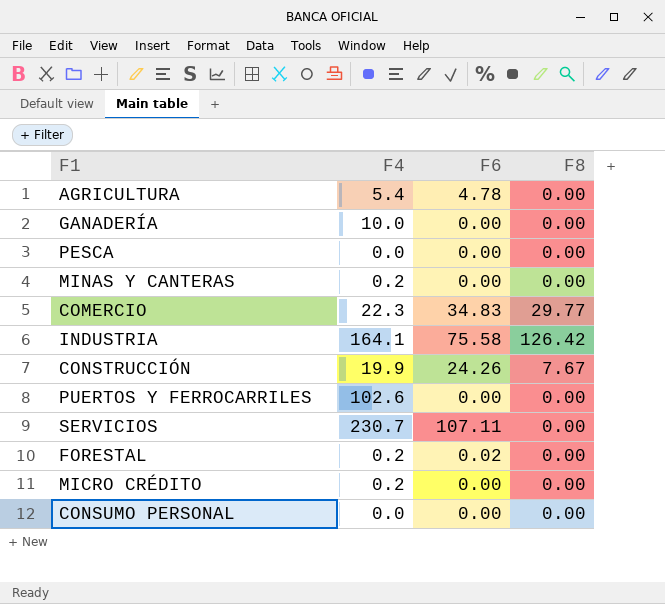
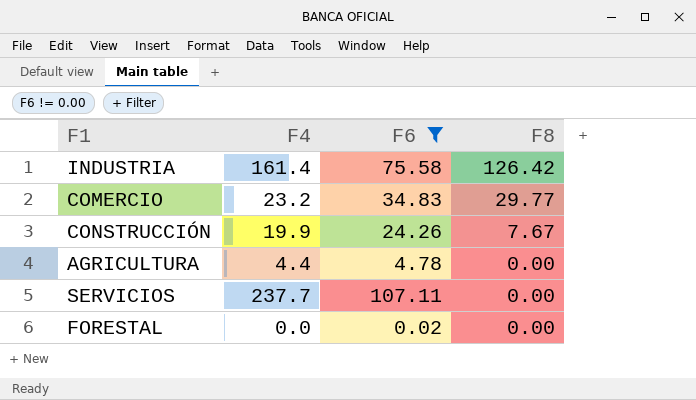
filter: none -> F6 != 0.00
row order: none -> F8 descending
INDUSTRIA | F4: 164.1 -> 161.4
COMERCIO | F4: 22.3 -> 23.2
AGRICULTURA | F4: 5.4 -> 4.4
SERVICIOS | F4: 230.7 -> 237.7
FORESTAL | F4: 0.2 -> 0.0

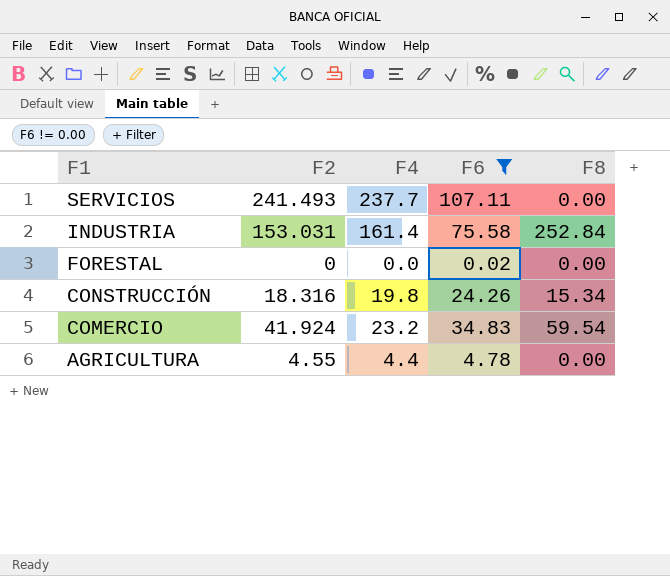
row order: F8 descending -> F1 descending
column F2 | position: none -> 2
INDUSTRIA | F8: 126.42 -> 252.84
CONSTRUCCIÓN | F4: 19.9 -> 19.8
CONSTRUCCIÓN | F8: 7.67 -> 15.34
COMERCIO | F8: 29.77 -> 59.54

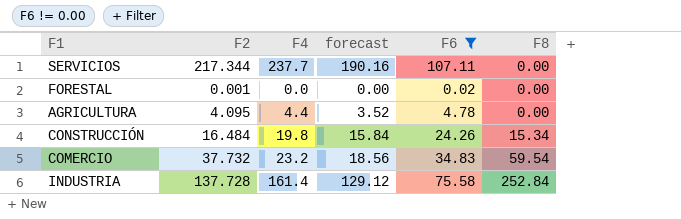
row order: F1 descending -> F8 ascending
column forecast | formula: none -> [F4] * 0.8
SERVICIOS | F2: 241.493 -> 217.344
FORESTAL | F2: 0 -> 0.001
AGRICULTURA | F2: 4.55 -> 4.095
CONSTRUCCIÓN | F2: 18.316 -> 16.484
COMERCIO | F2: 41.924 -> 37.732
INDUSTRIA | F2: 153.031 -> 137.728

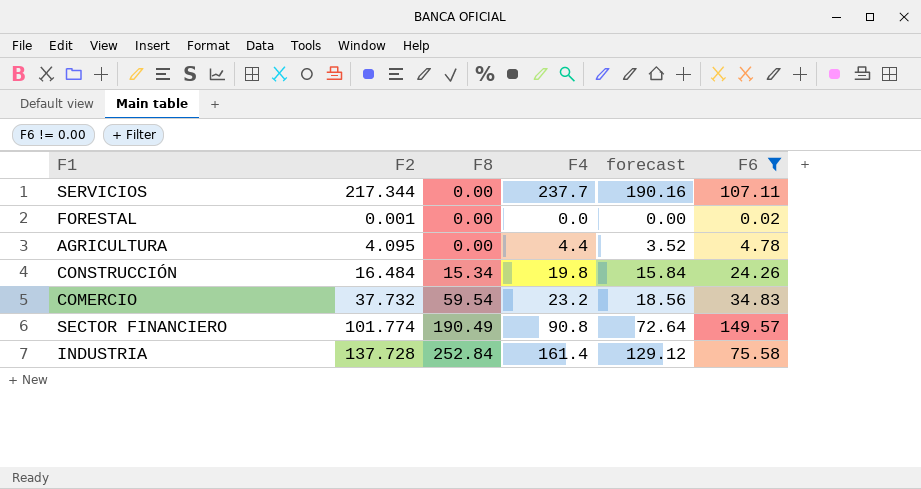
column F8 | position: 6 -> 3
row SECTOR FINANCIERO: none -> 101.774 | 190.49 | 90.8 | 72.64 | 149.57

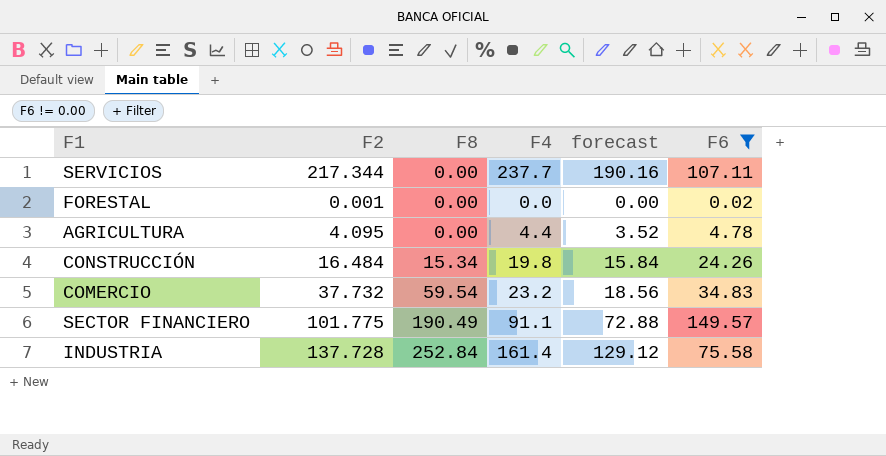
SECTOR FINANCIERO | F2: 101.774 -> 101.775
SECTOR FINANCIERO | F4: 90.8 -> 91.1
SECTOR FINANCIERO | forecast: 72.64 -> 72.88

